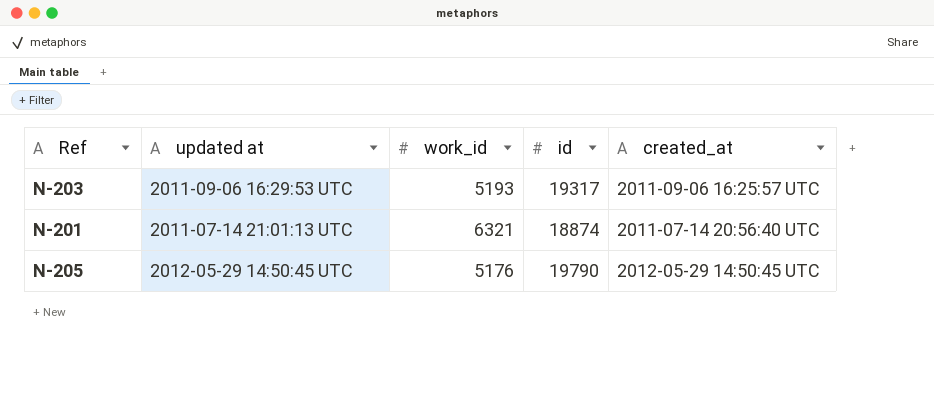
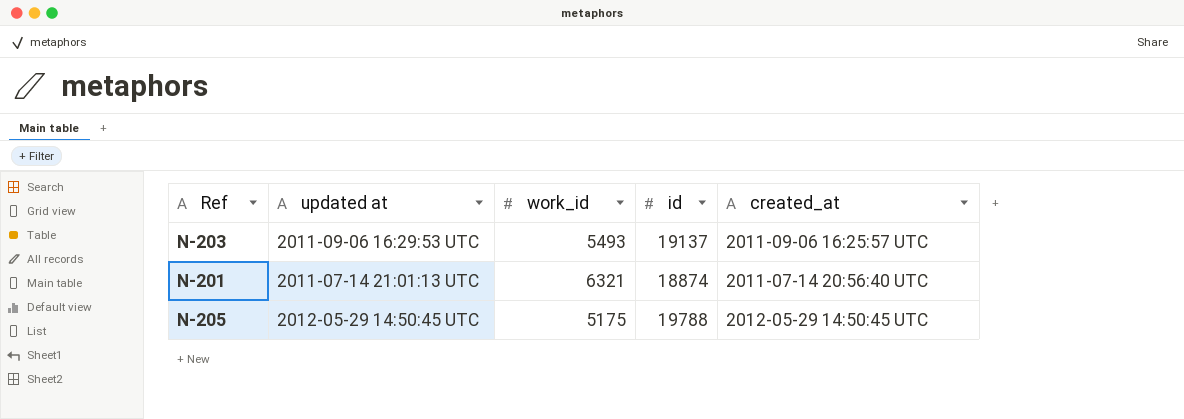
N-203 | work_id: 5193 -> 5493
N-203 | id: 19317 -> 19137
N-205 | work_id: 5176 -> 5175
N-205 | id: 19790 -> 19788

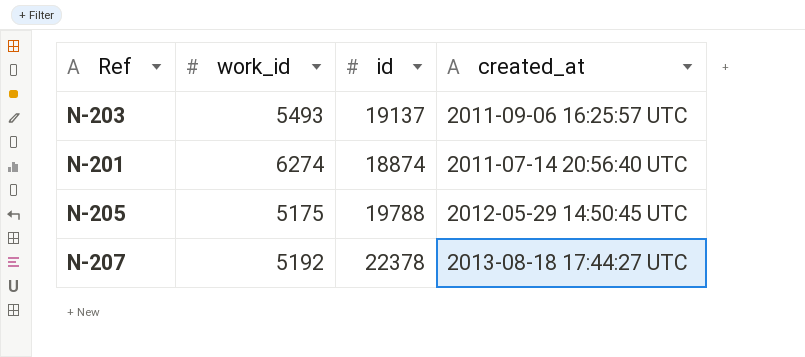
column updated at | position: 2 -> none
N-201 | work_id: 6321 -> 6274
row N-207: none -> 5192 | 22378 | 2013-08-18 17:44:27 UTC

